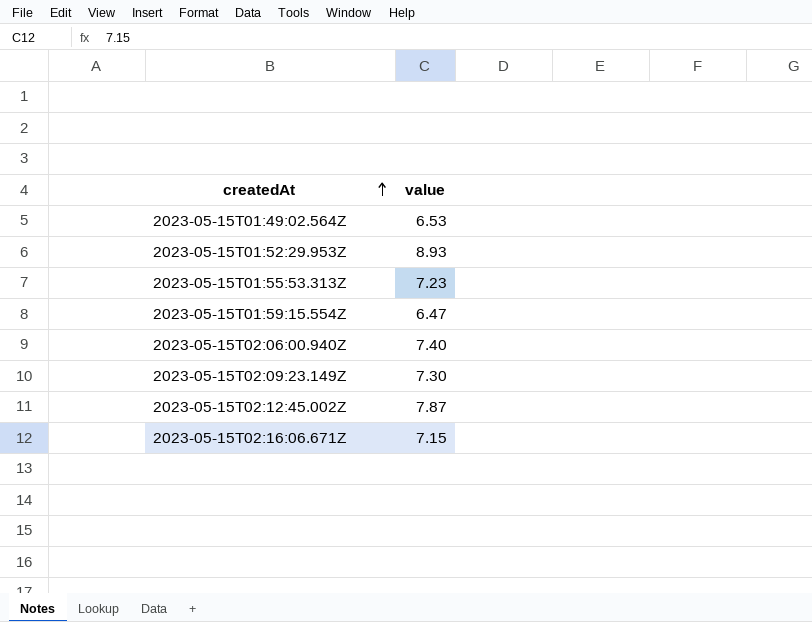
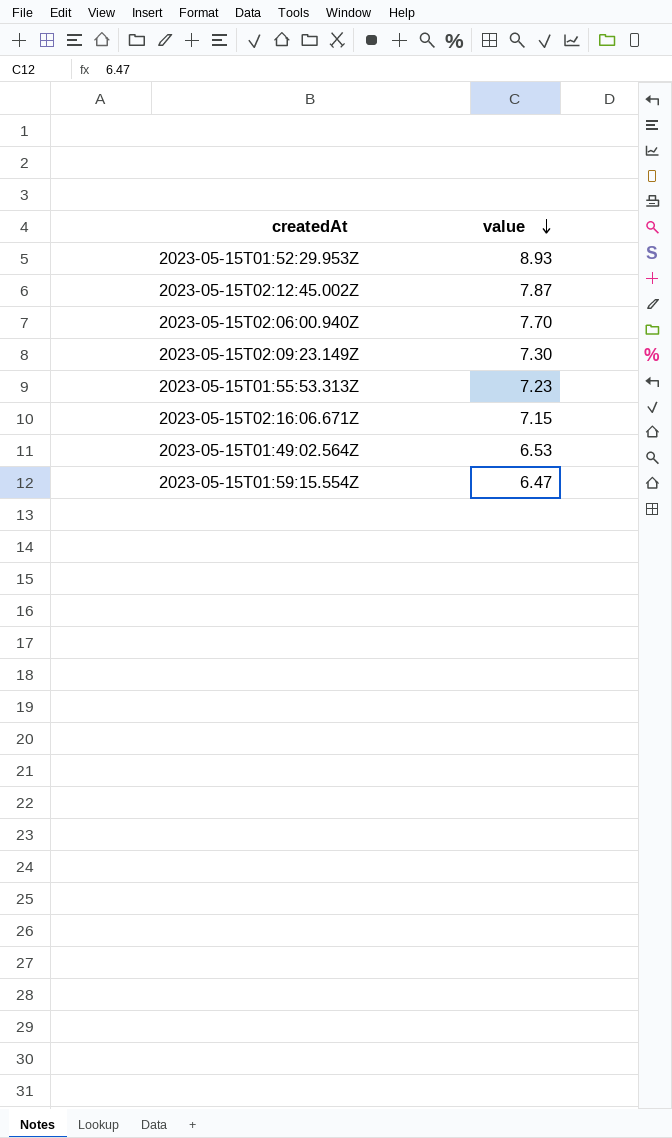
row order: createdAt ascending -> value descending
2023-05-15T02:06:00.940Z | value: 7.40 -> 7.70

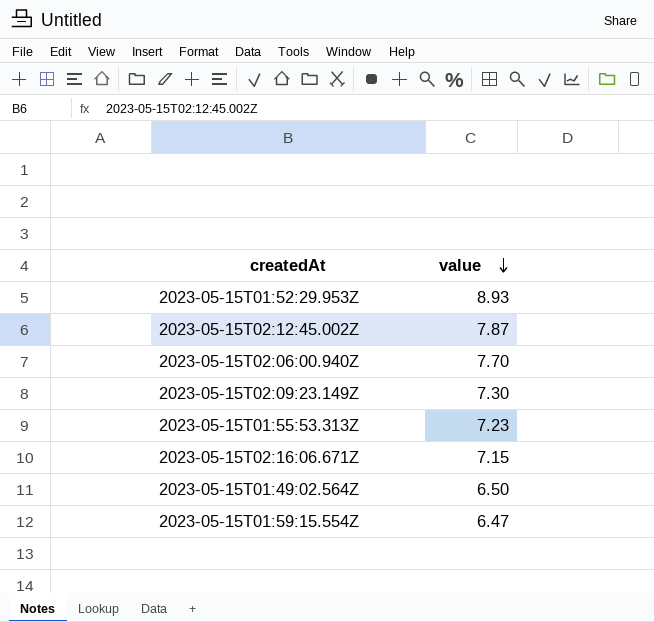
2023-05-15T01:49:02.564Z | value: 6.53 -> 6.50

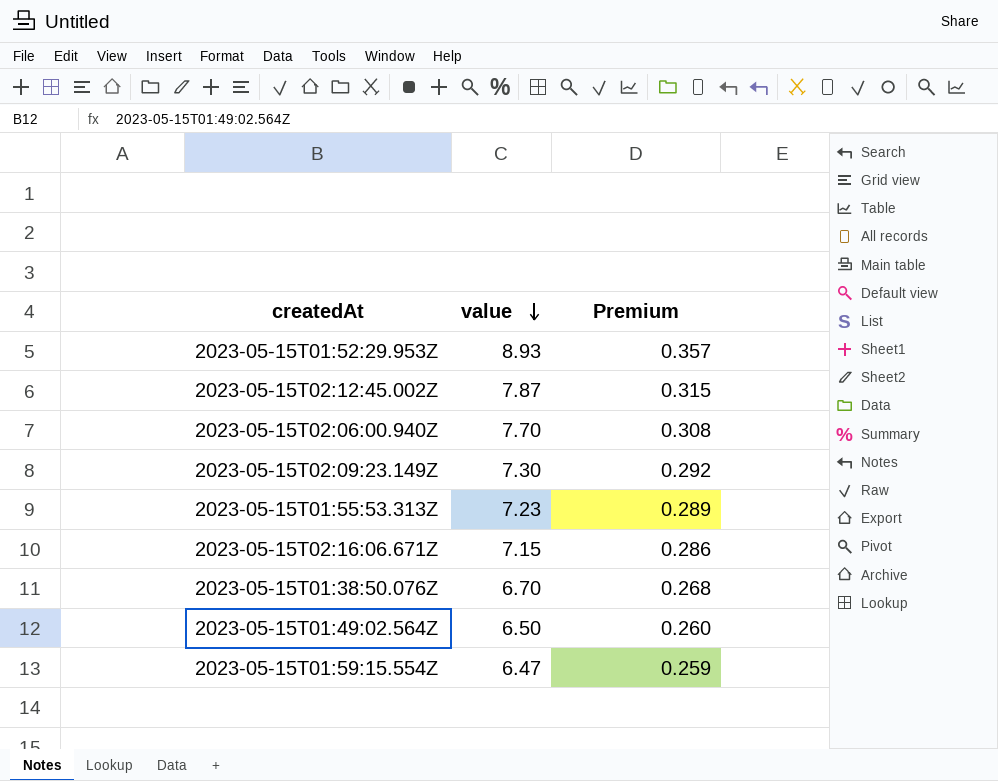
column Premium | formula: none -> [value] * 0.04
row 2023-05-15T01:38:50.076Z: none -> 6.70 | 0.268

